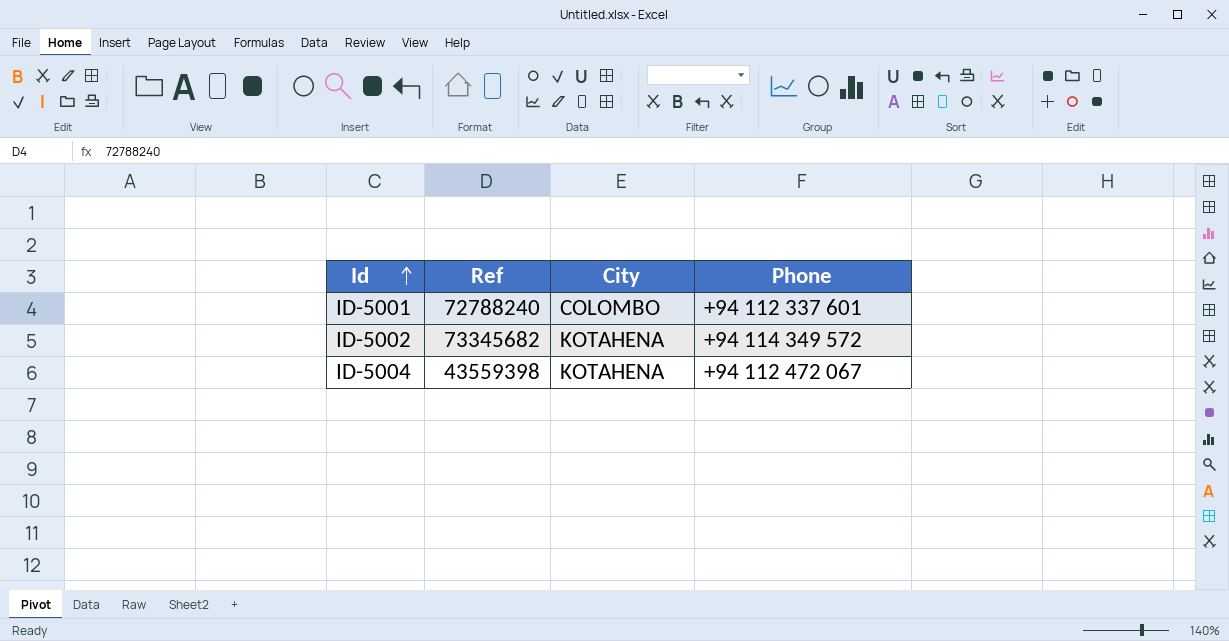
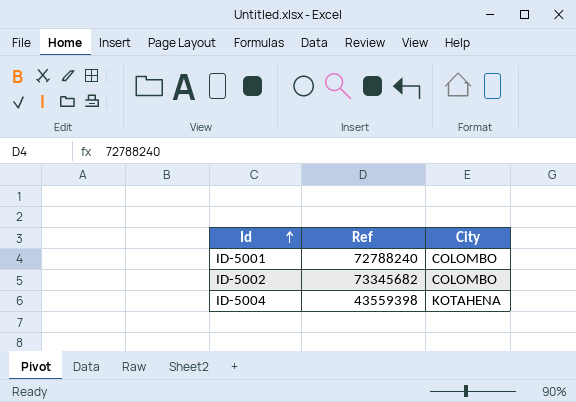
column Phone | position: 4 -> none
ID-5002 | City: KOTAHENA -> COLOMBO

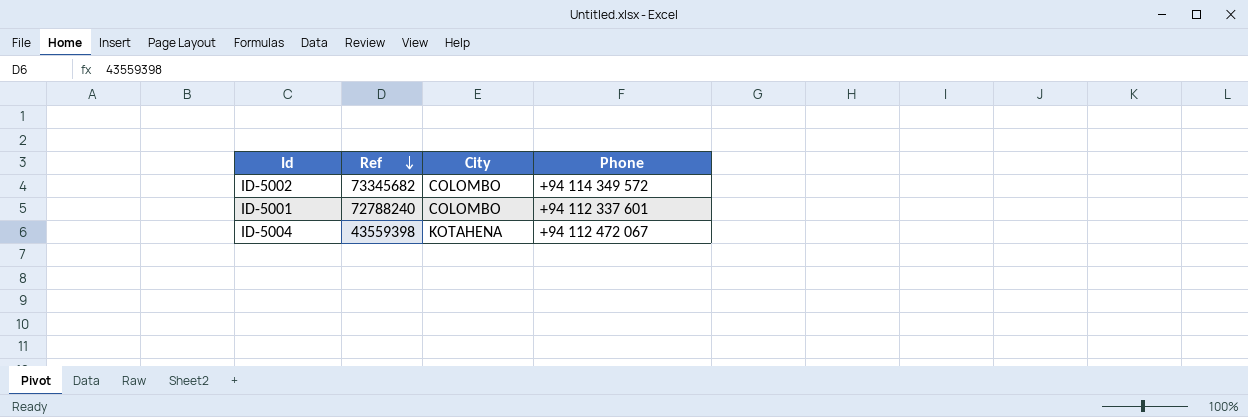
row order: Id ascending -> Ref descending
column Phone | position: none -> 4

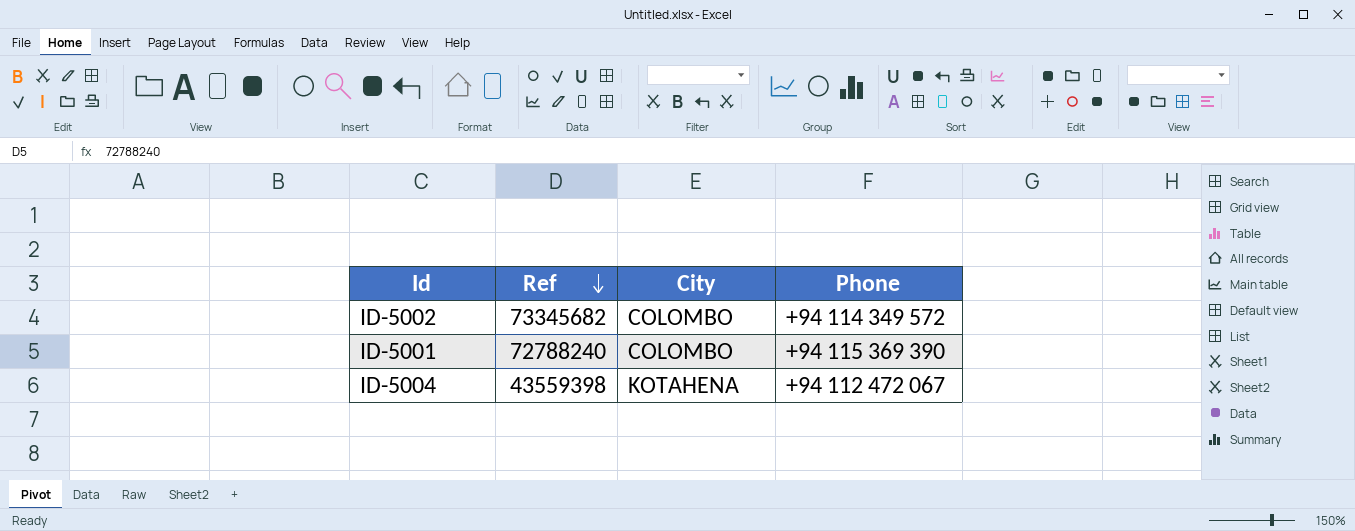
ID-5001 | Phone: +94 112 337 601 -> +94 115 369 390

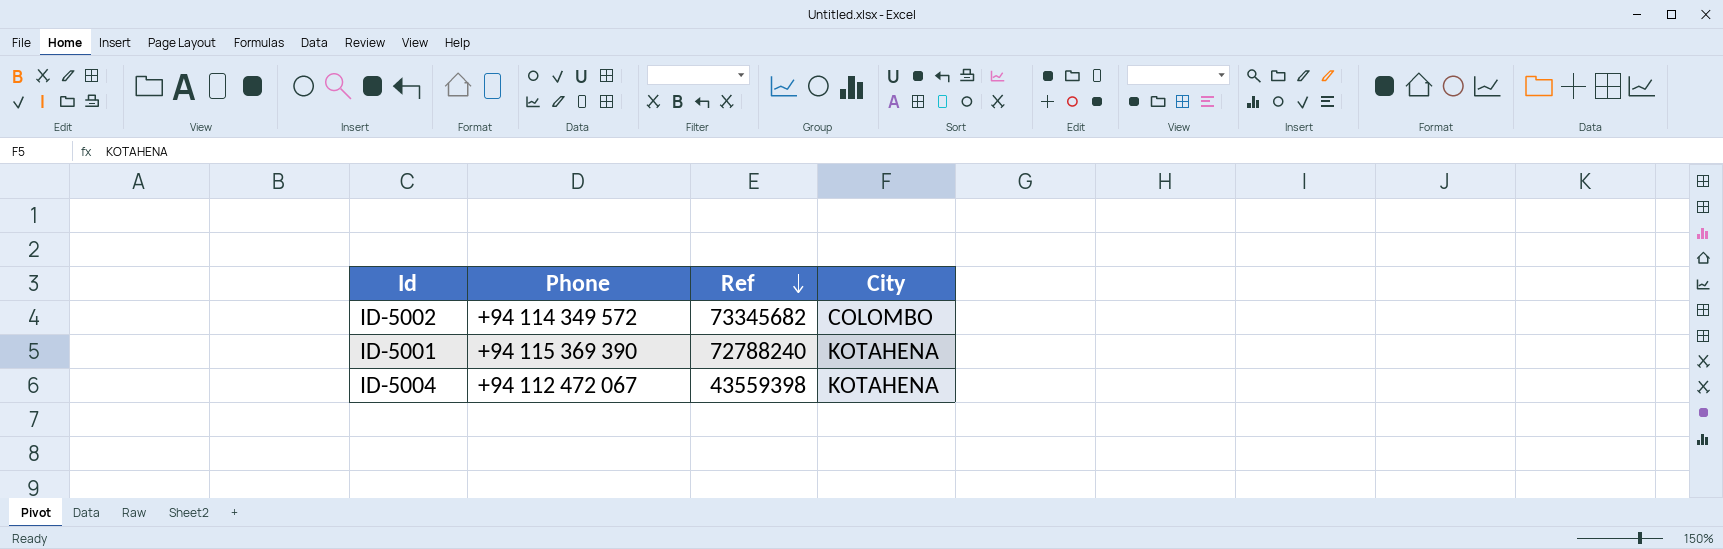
column Phone | position: 4 -> 2
ID-5001 | City: COLOMBO -> KOTAHENA

